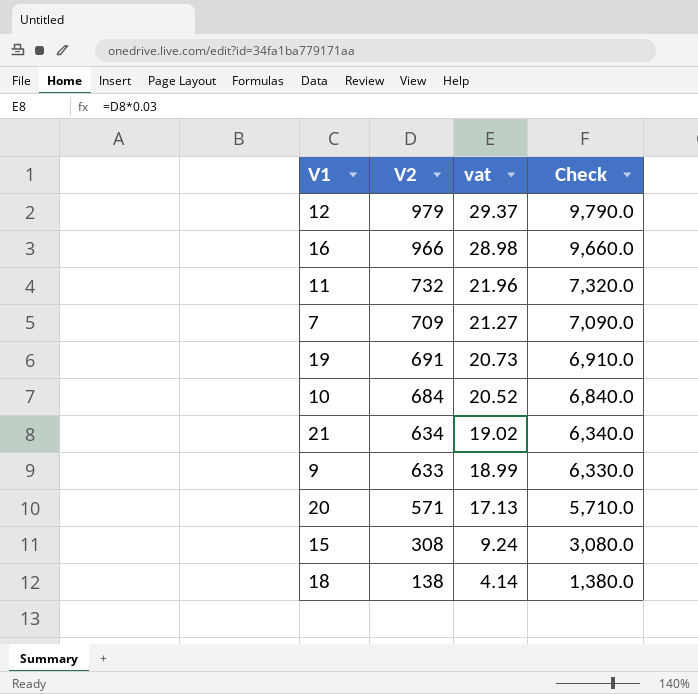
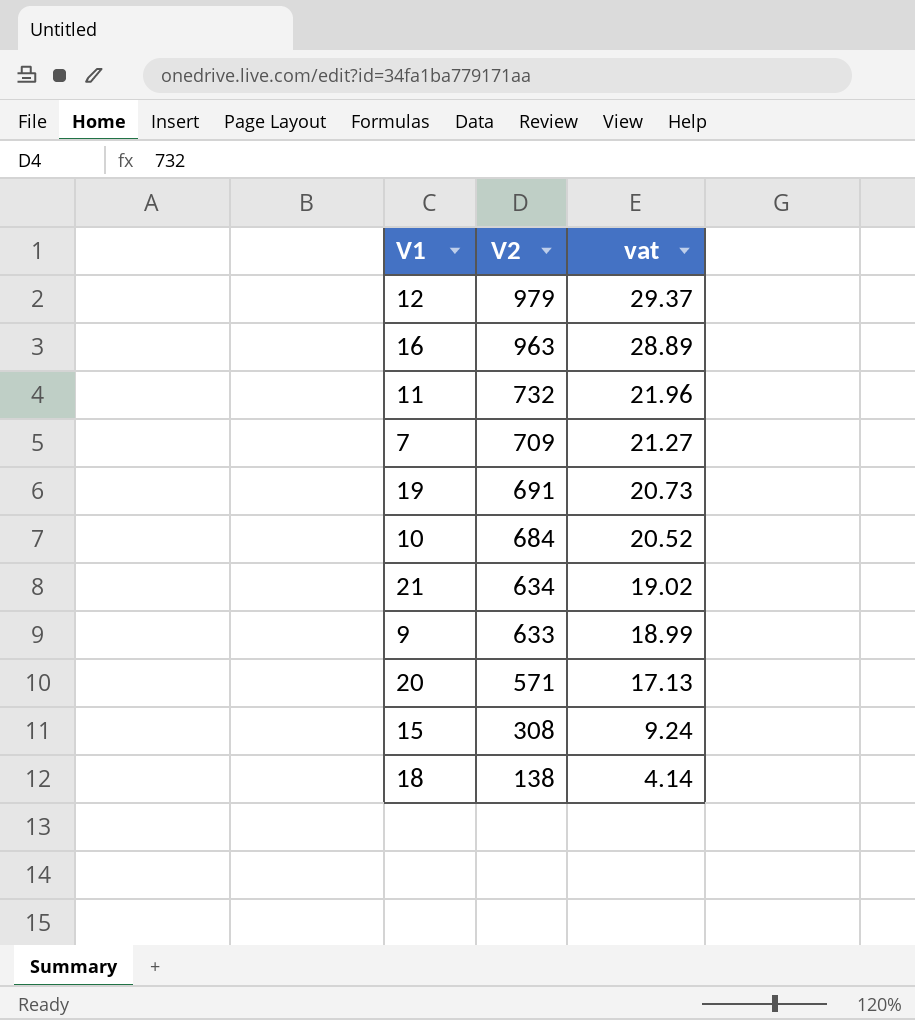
column Check | formula: [V2] * 10 -> none
16 | V2: 966 -> 963
16 | vat: 28.98 -> 28.89

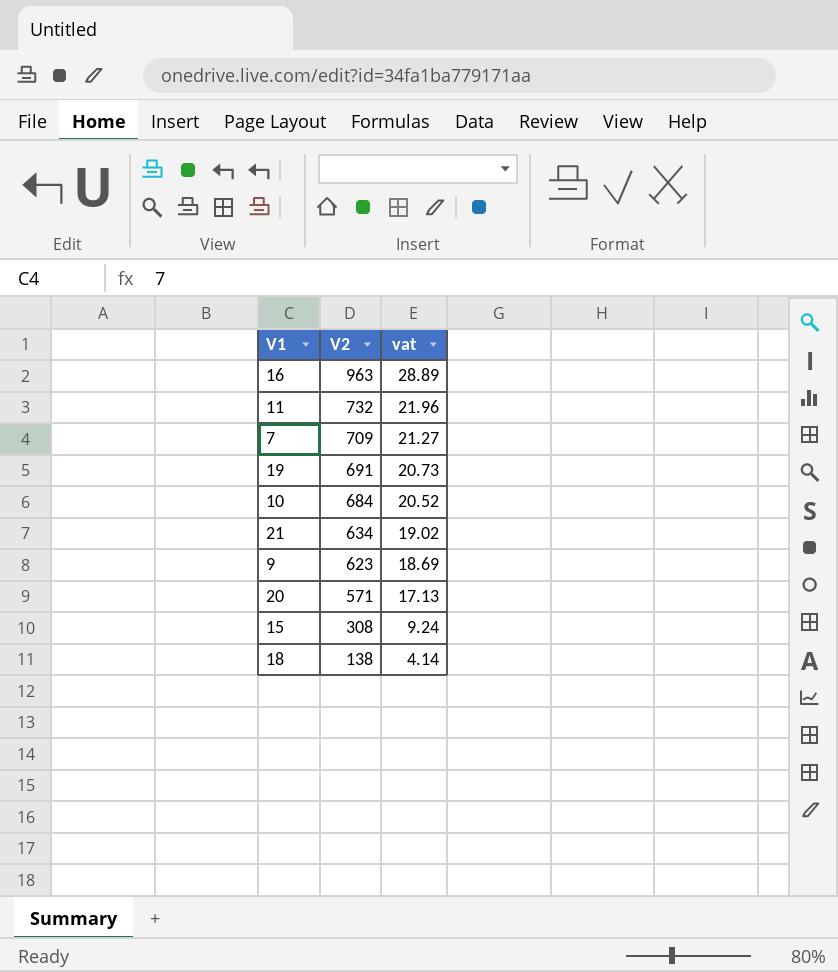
row 12: 979 | 29.37 -> none
9 | V2: 633 -> 623
9 | vat: 18.99 -> 18.69

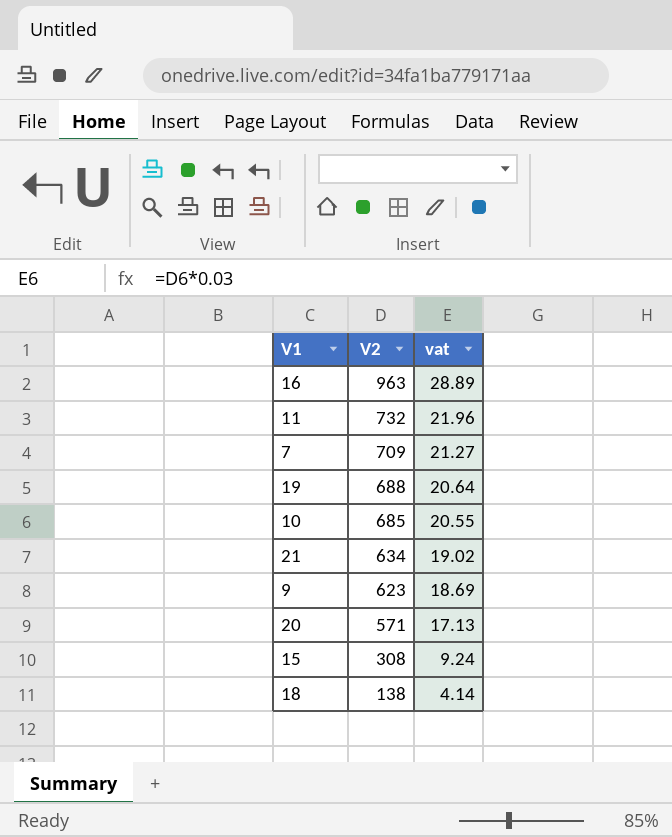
19 | V2: 691 -> 688
19 | vat: 20.73 -> 20.64
10 | V2: 684 -> 685
10 | vat: 20.52 -> 20.55

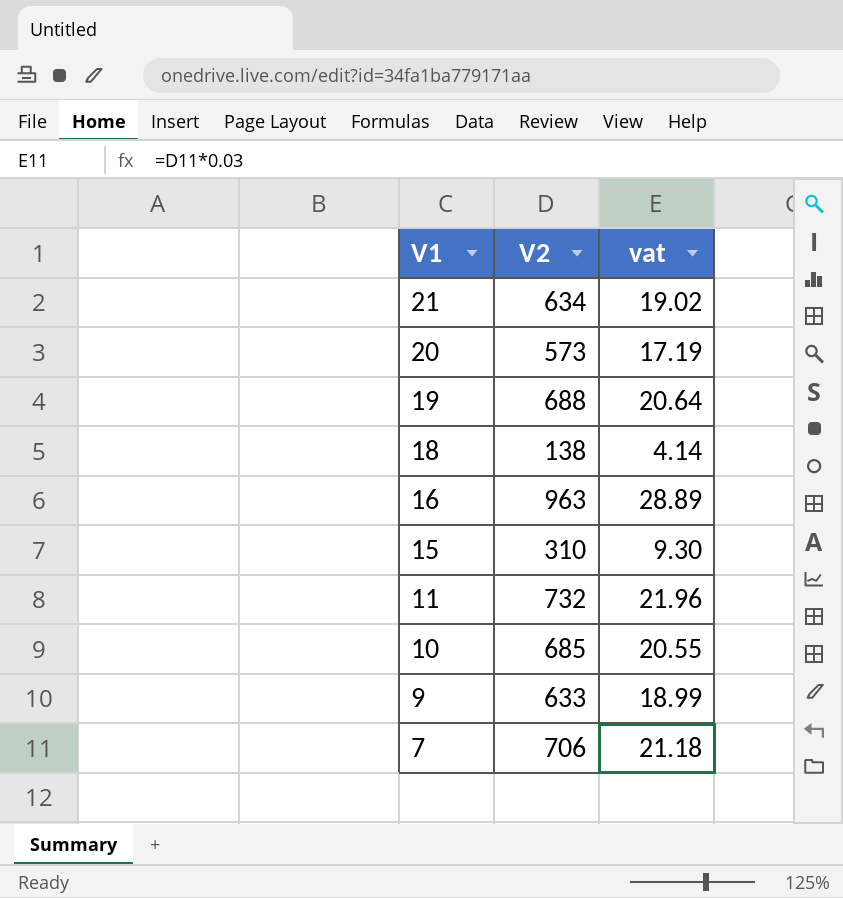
row order: V2 descending -> V1 descending
20 | V2: 571 -> 573
20 | vat: 17.13 -> 17.19
15 | V2: 308 -> 310
15 | vat: 9.24 -> 9.30
9 | V2: 623 -> 633
9 | vat: 18.69 -> 18.99
7 | V2: 709 -> 706
7 | vat: 21.27 -> 21.18

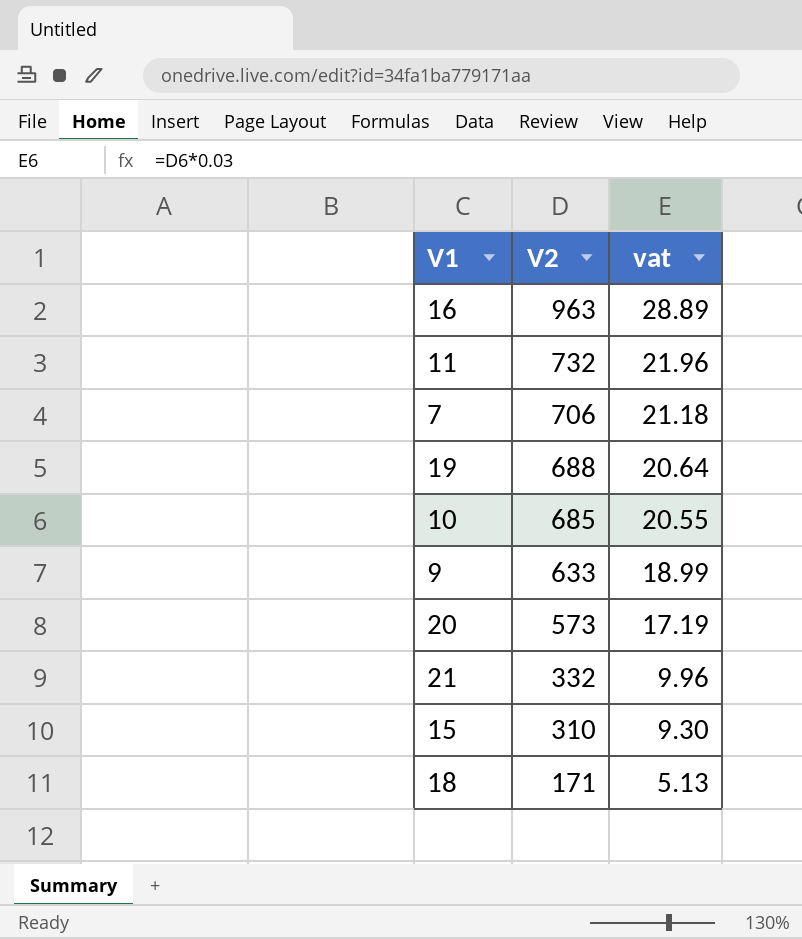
row order: V1 descending -> V2 descending
21 | V2: 634 -> 332
21 | vat: 19.02 -> 9.96
18 | V2: 138 -> 171
18 | vat: 4.14 -> 5.13

